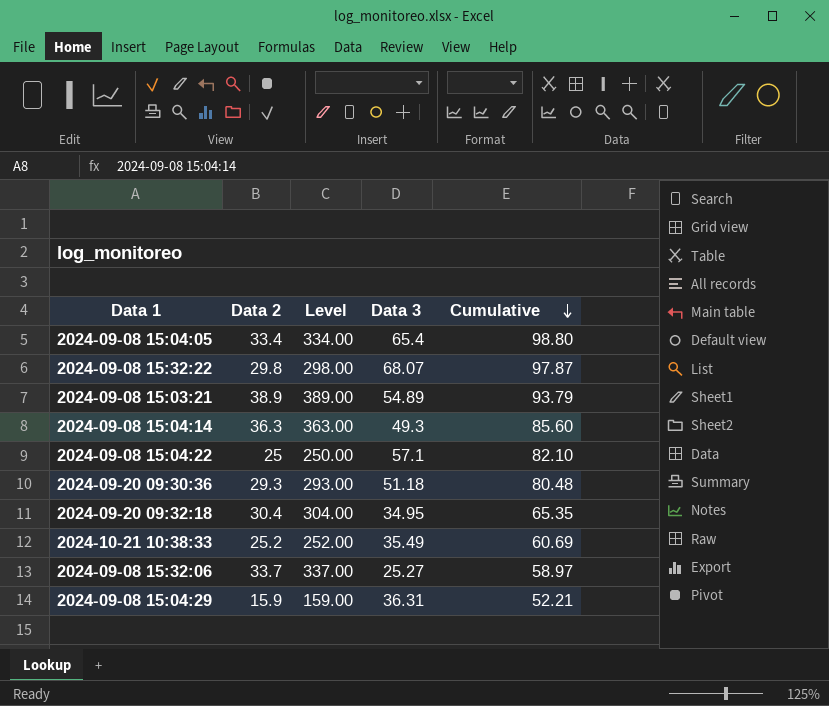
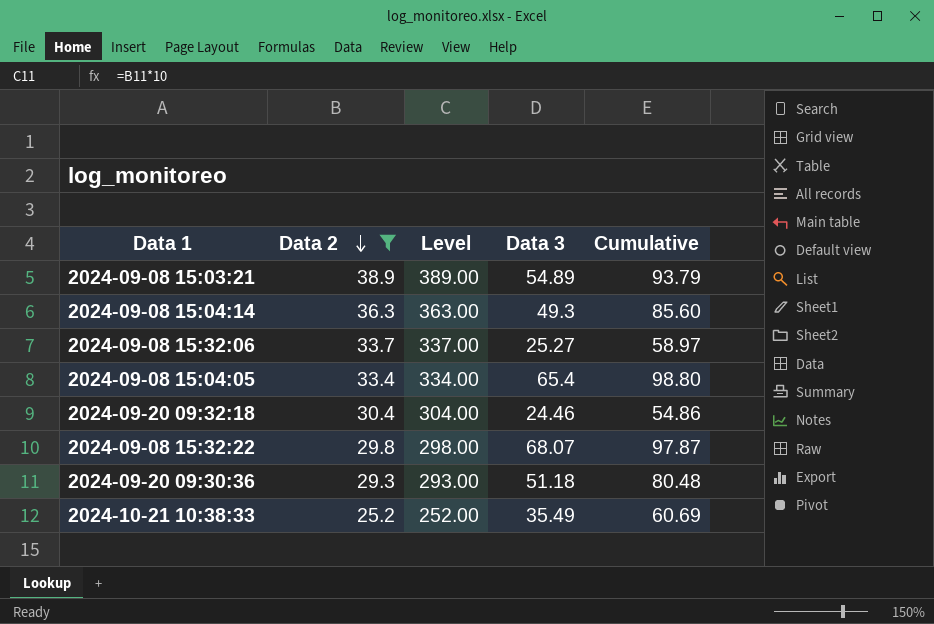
filter: none -> Data 2 >= 25.2
row order: Cumulative descending -> Data 2 descending
2024-09-20 09:32:18 | Data 3: 34.95 -> 24.46
2024-09-20 09:32:18 | Cumulative: 65.35 -> 54.86

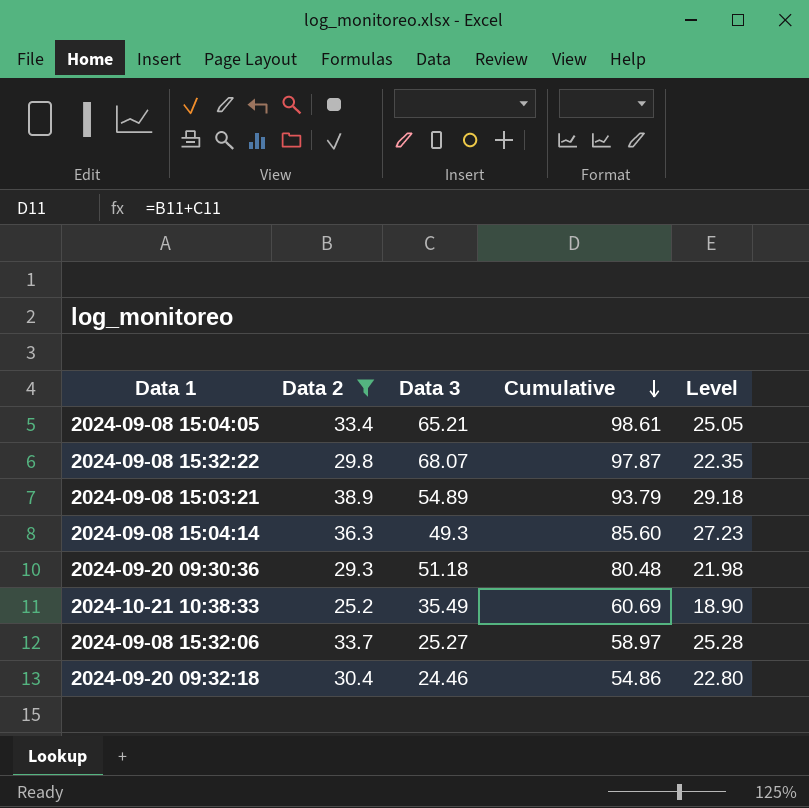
row order: Data 2 descending -> Cumulative descending
column Level | formula: [Data 2] * 10 -> [Data 2] * 0.75
column Level | position: 3 -> 5
2024-09-08 15:04:05 | Data 3: 65.4 -> 65.21
2024-09-08 15:04:05 | Cumulative: 98.80 -> 98.61

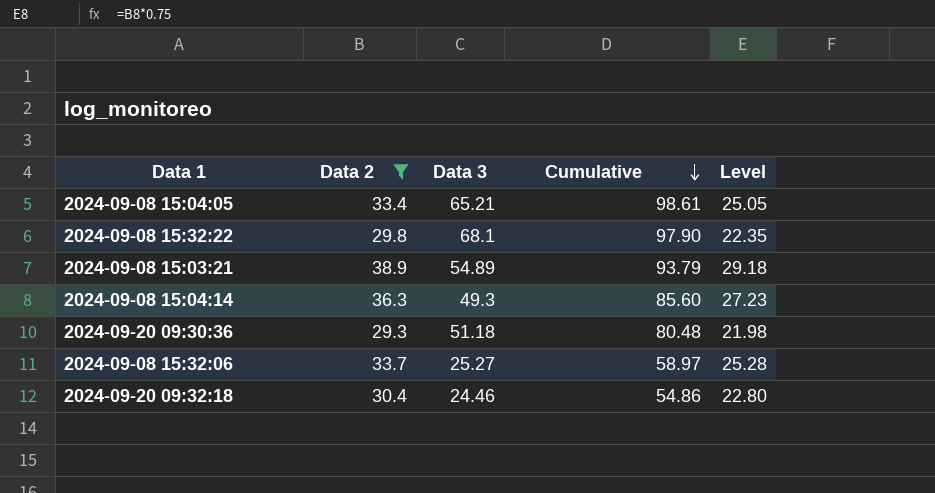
row 2024-10-21 10:38:33: 25.2 | 35.49 | 60.69 | 18.90 -> none
2024-09-08 15:32:22 | Data 3: 68.07 -> 68.1
2024-09-08 15:32:22 | Cumulative: 97.87 -> 97.90

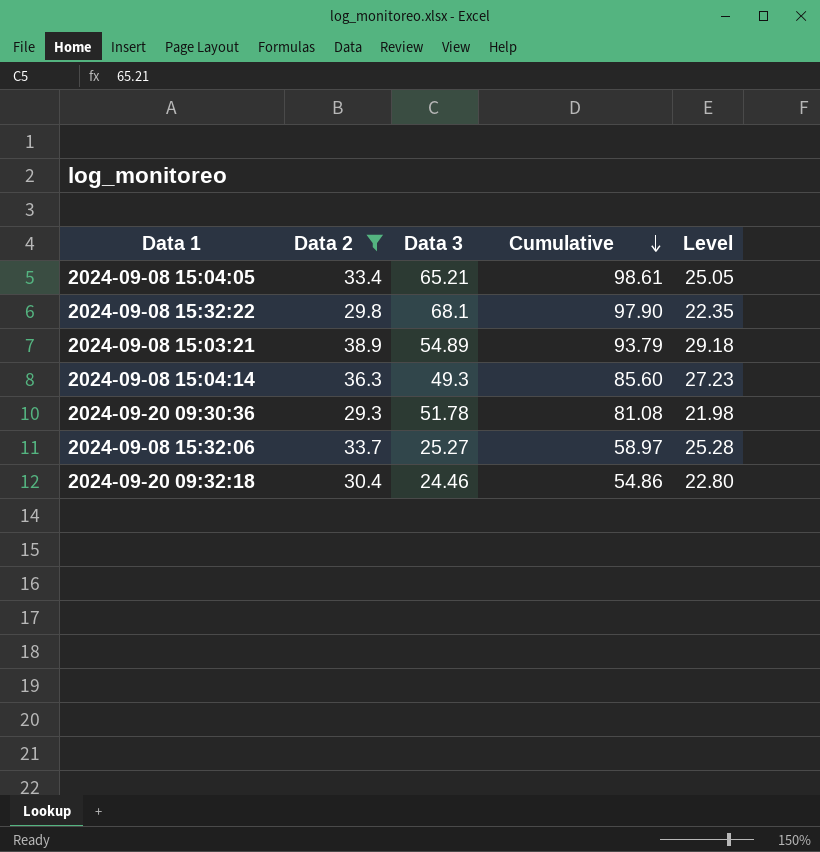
2024-09-20 09:30:36 | Data 3: 51.18 -> 51.78
2024-09-20 09:30:36 | Cumulative: 80.48 -> 81.08

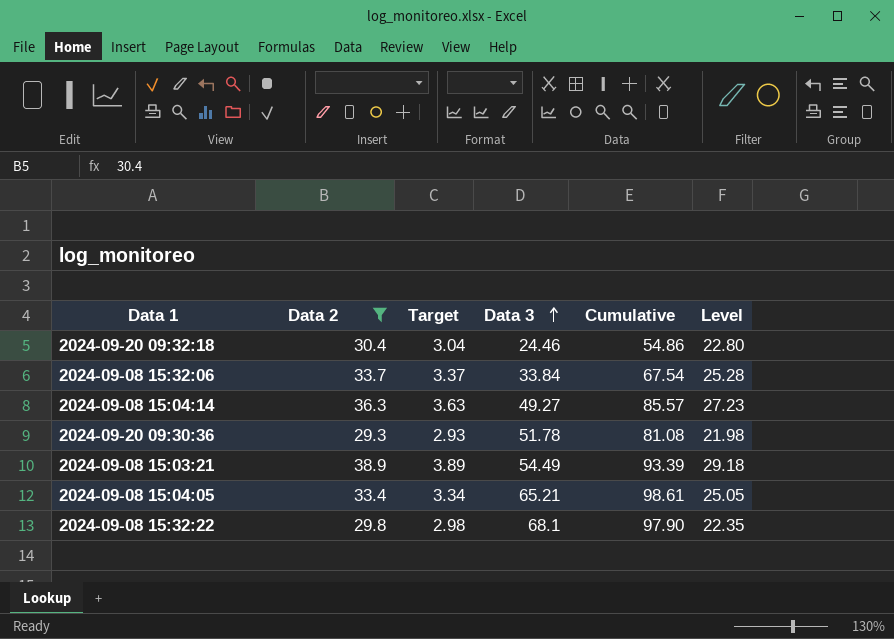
row order: Cumulative descending -> Data 3 ascending
column Target | formula: none -> [Data 2] * 0.1
2024-09-08 15:32:06 | Data 3: 25.27 -> 33.84
2024-09-08 15:32:06 | Cumulative: 58.97 -> 67.54
2024-09-08 15:04:14 | Data 3: 49.3 -> 49.27
2024-09-08 15:04:14 | Cumulative: 85.60 -> 85.57
2024-09-08 15:03:21 | Data 3: 54.89 -> 54.49
2024-09-08 15:03:21 | Cumulative: 93.79 -> 93.39

